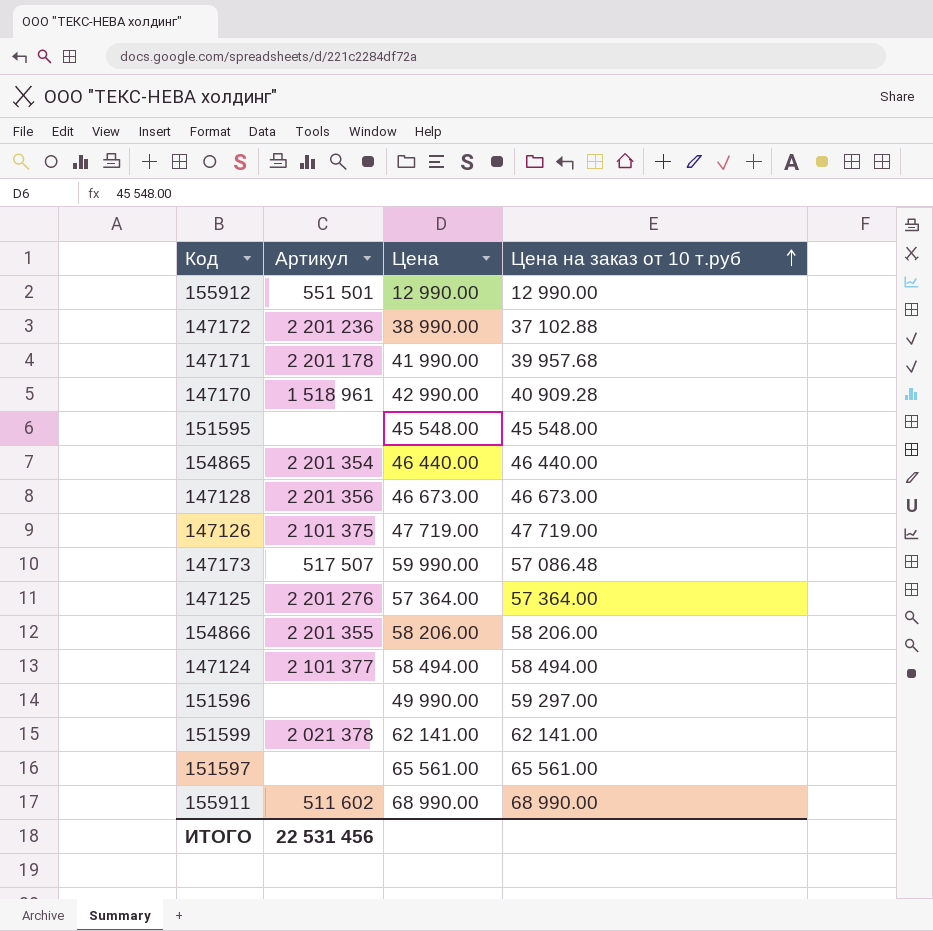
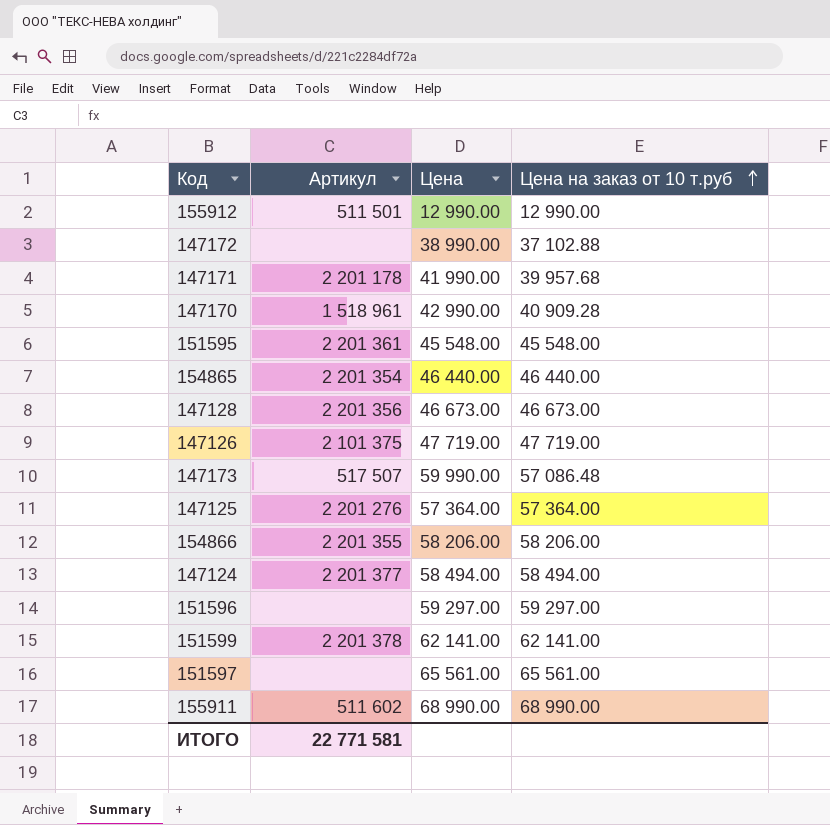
155912 | Артикул: 551 501 -> 511 501
147172 | Артикул: 2 201 236 -> none
151595 | Артикул: none -> 2 201 361
147124 | Артикул: 2 101 377 -> 2 201 377
151596 | Цена: 49 990.00 -> 59 297.00
151599 | Артикул: 2 021 378 -> 2 201 378
ИТОГО | Артикул: 22 531 456 -> 22 771 581

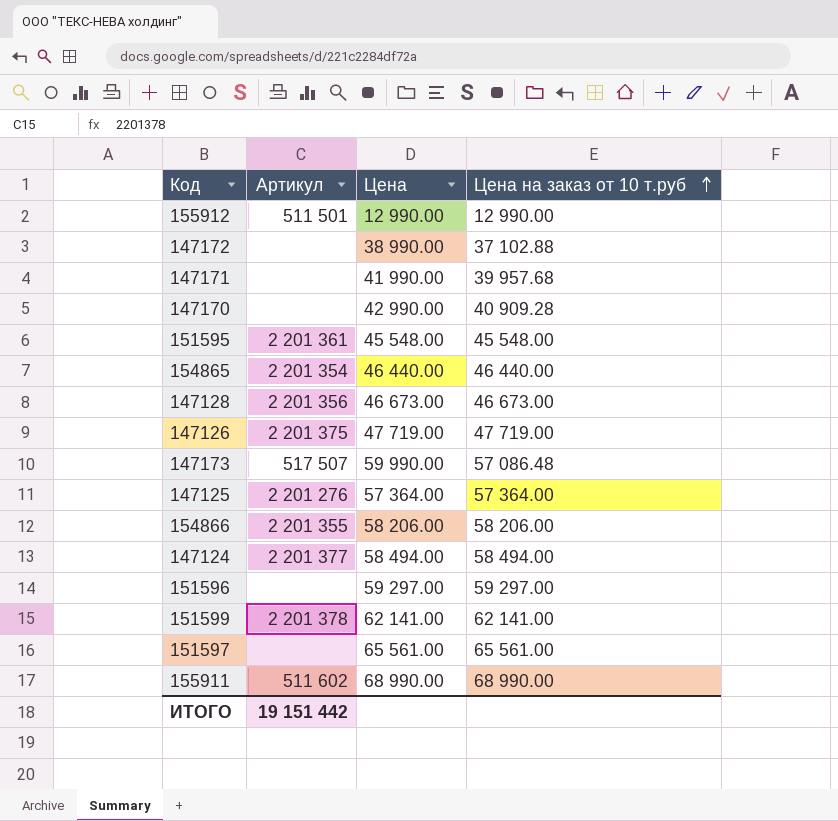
147171 | Артикул: 2 201 178 -> none
147170 | Артикул: 1 518 961 -> none
147126 | Артикул: 2 101 375 -> 2 201 375
ИТОГО | Артикул: 22 771 581 -> 19 151 442

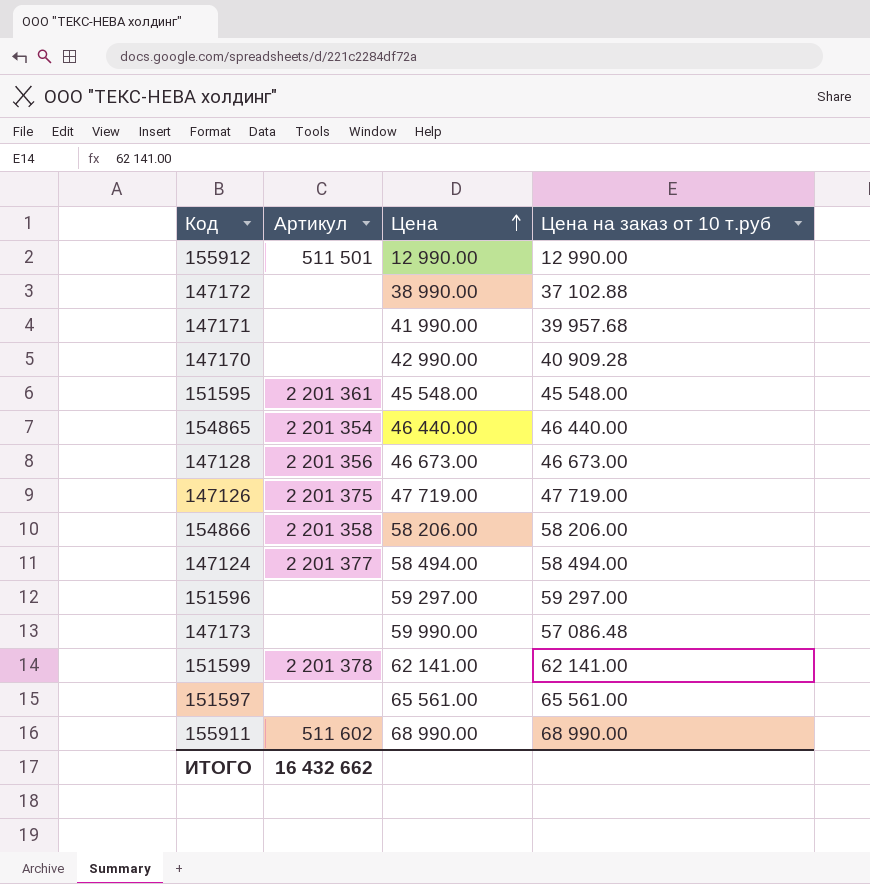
row order: Цена на заказ от 10 т.руб ascending -> Цена ascending
row 147125: 2 201 276 | 57 364.00 | 57 364.00 -> none
154866 | Артикул: 2 201 355 -> 2 201 358
147173 | Артикул: 517 507 -> none
ИТОГО | Артикул: 19 151 442 -> 16 432 662

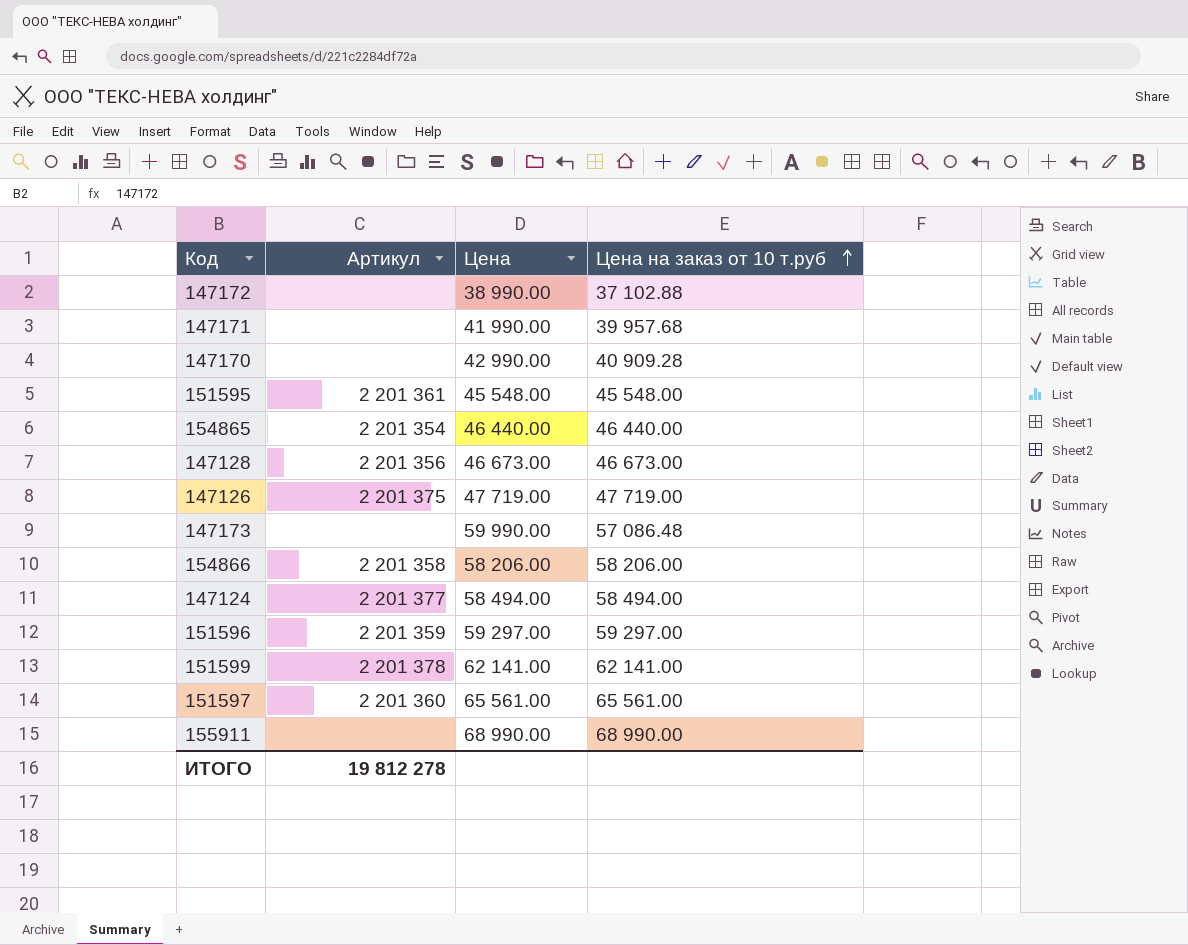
row order: Цена ascending -> Цена на заказ от 10 т.руб ascending
row 155912: 511 501 | 12 990.00 | 12 990.00 -> none
151596 | Артикул: none -> 2 201 359
151597 | Артикул: none -> 2 201 360
155911 | Артикул: 511 602 -> none
ИТОГО | Артикул: 16 432 662 -> 19 812 278

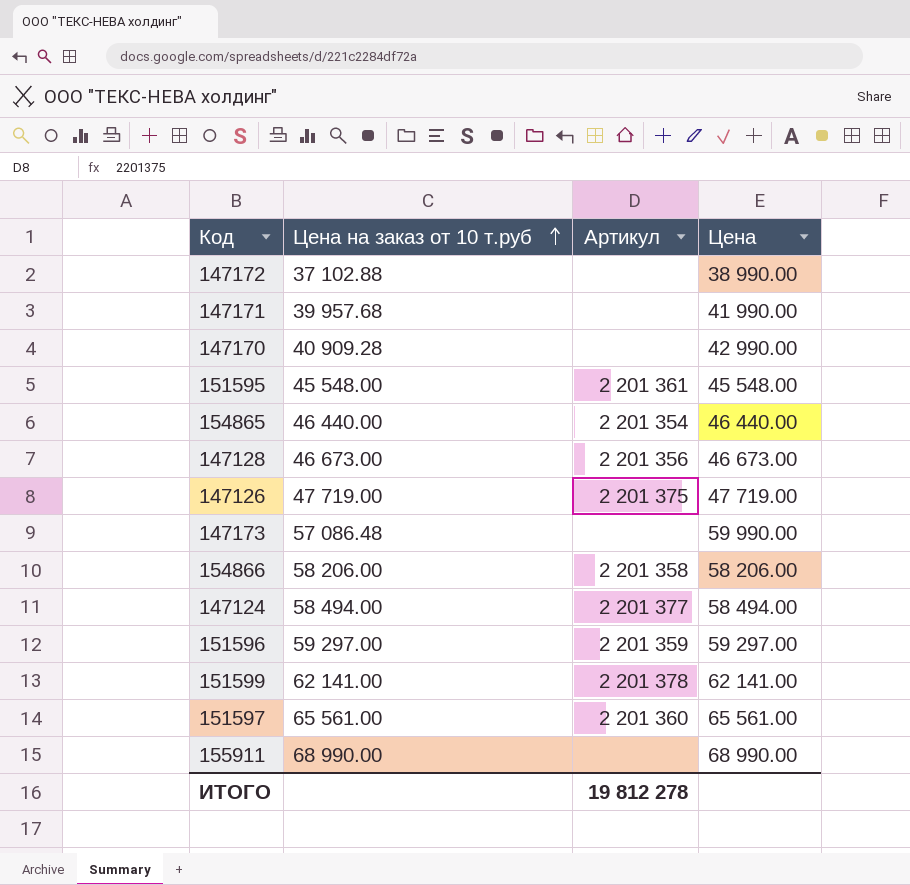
column Цена на заказ от 10 т.руб | position: 4 -> 2

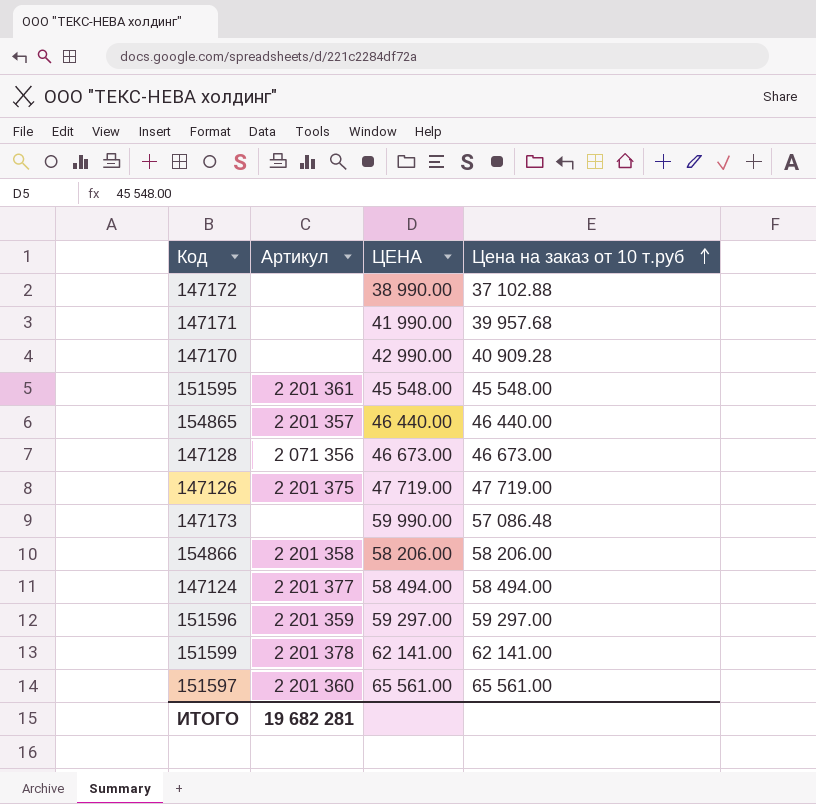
column name: Цена -> ЦЕНА
column Цена на заказ от 10 т.руб | position: 2 -> 4
row 155911: 68 990.00 | none | 68 990.00 -> none
154865 | Артикул: 2 201 354 -> 2 201 357
147128 | Артикул: 2 201 356 -> 2 071 356
ИТОГО | Артикул: 19 812 278 -> 19 682 281

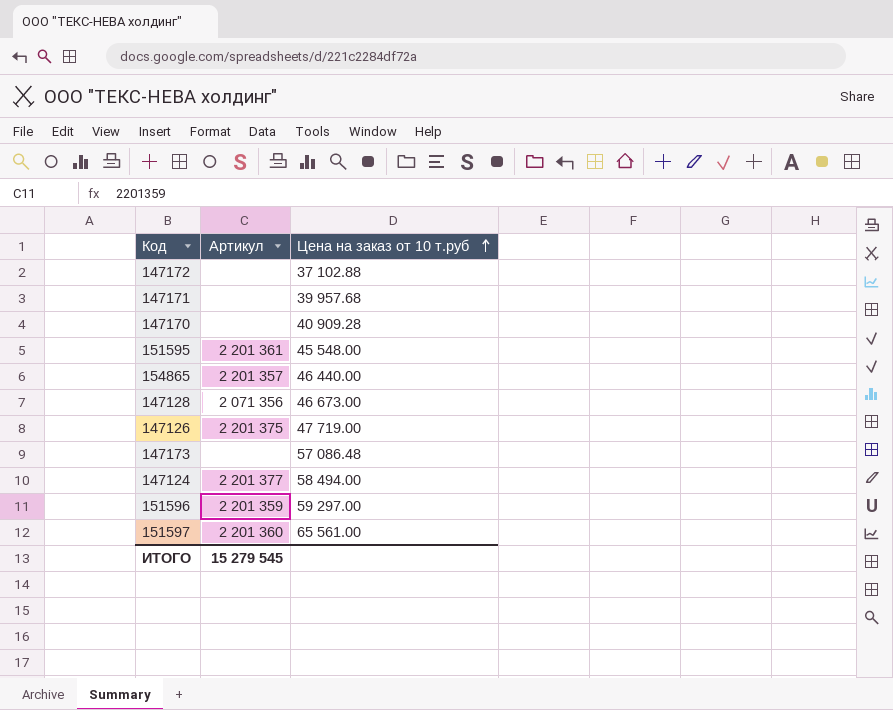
column ЦЕНА | position: 3 -> none
row 154866: 2 201 358 | 58 206.00 | 58 206.00 -> none
row 151599: 2 201 378 | 62 141.00 | 62 141.00 -> none
ИТОГО | Артикул: 19 682 281 -> 15 279 545

